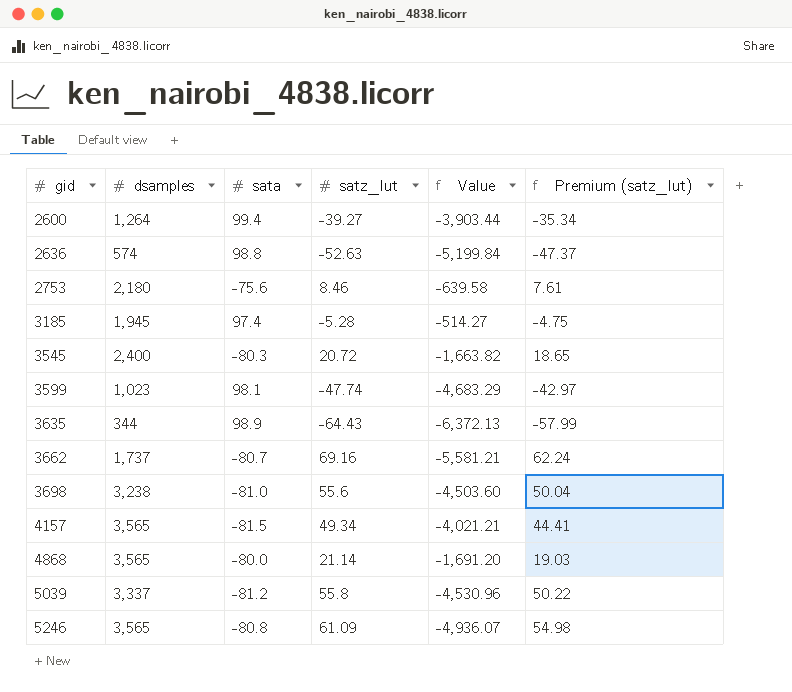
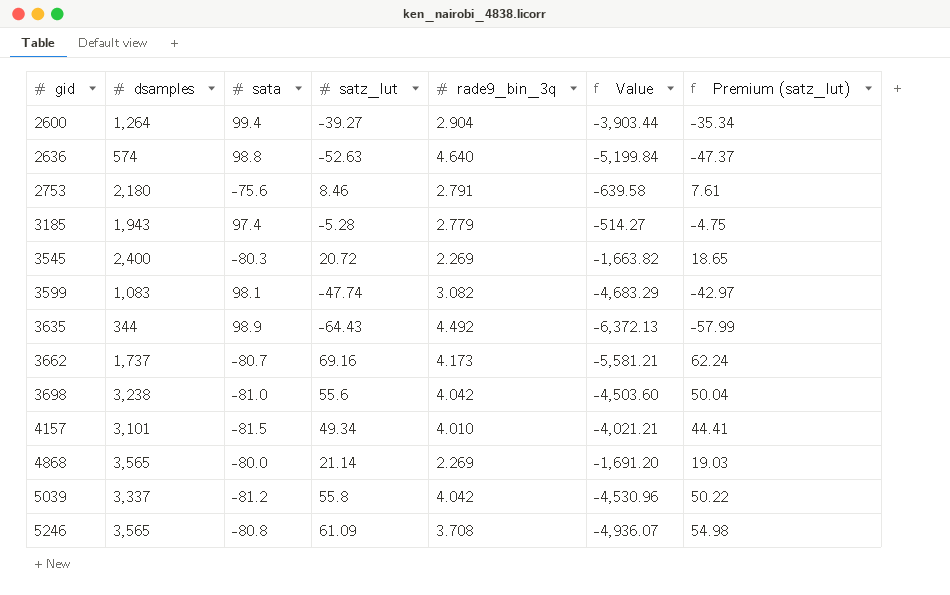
column rade9_bin_3q | position: none -> 5
3185 | dsamples: 1,945 -> 1,943
3599 | dsamples: 1,023 -> 1,083
4157 | dsamples: 3,565 -> 3,101

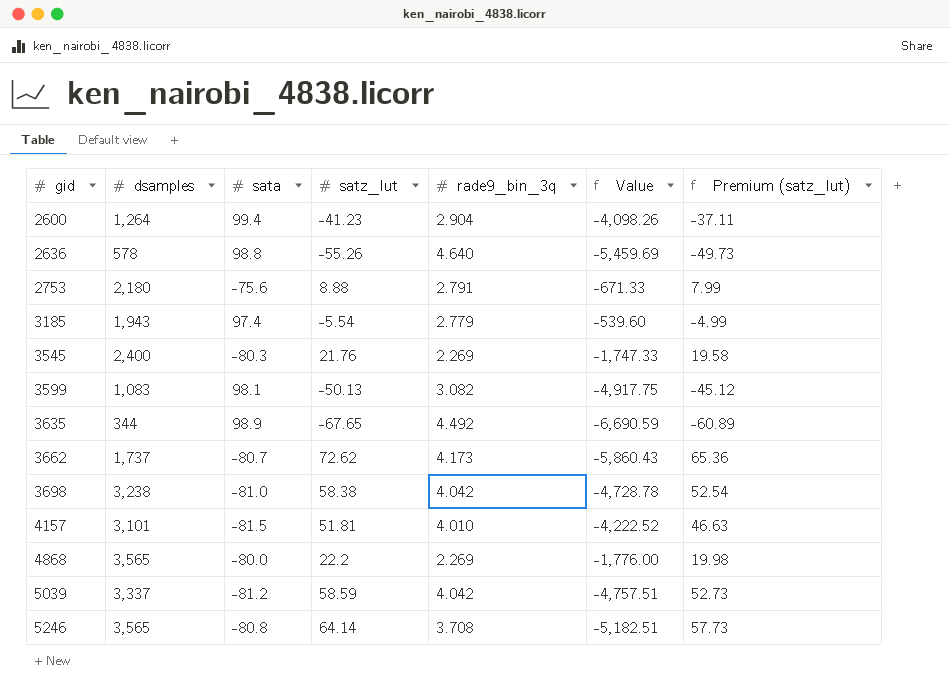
2600 | satz_lut: -39.27 -> -41.23
2600 | Value: -3,903.44 -> -4,098.26
2600 | Premium (satz_lut): -35.34 -> -37.11
2636 | dsamples: 574 -> 578
2636 | satz_lut: -52.63 -> -55.26
2636 | Value: -5,199.84 -> -5,459.69
2636 | Premium (satz_lut): -47.37 -> -49.73
2753 | satz_lut: 8.46 -> 8.88
2753 | Value: -639.58 -> -671.33
2753 | Premium (satz_lut): 7.61 -> 7.99
3185 | satz_lut: -5.28 -> -5.54
3185 | Value: -514.27 -> -539.60
3185 | Premium (satz_lut): -4.75 -> -4.99
3545 | satz_lut: 20.72 -> 21.76
3545 | Value: -1,663.82 -> -1,747.33
3545 | Premium (satz_lut): 18.65 -> 19.58
3599 | satz_lut: -47.74 -> -50.13
3599 | Value: -4,683.29 -> -4,917.75
3599 | Premium (satz_lut): -42.97 -> -45.12
3635 | satz_lut: -64.43 -> -67.65
3635 | Value: -6,372.13 -> -6,690.59
3635 | Premium (satz_lut): -57.99 -> -60.89
3662 | satz_lut: 69.16 -> 72.62
3662 | Value: -5,581.21 -> -5,860.43
3662 | Premium (satz_lut): 62.24 -> 65.36
3698 | satz_lut: 55.6 -> 58.38
3698 | Value: -4,503.60 -> -4,728.78
3698 | Premium (satz_lut): 50.04 -> 52.54
4157 | satz_lut: 49.34 -> 51.81
4157 | Value: -4,021.21 -> -4,222.52
4157 | Premium (satz_lut): 44.41 -> 46.63
4868 | satz_lut: 21.14 -> 22.2
4868 | Value: -1,691.20 -> -1,776.00
4868 | Premium (satz_lut): 19.03 -> 19.98
5039 | satz_lut: 55.8 -> 58.59
5039 | Value: -4,530.96 -> -4,757.51
5039 | Premium (satz_lut): 50.22 -> 52.73
5246 | satz_lut: 61.09 -> 64.14
5246 | Value: -4,936.07 -> -5,182.51
5246 | Premium (satz_lut): 54.98 -> 57.73

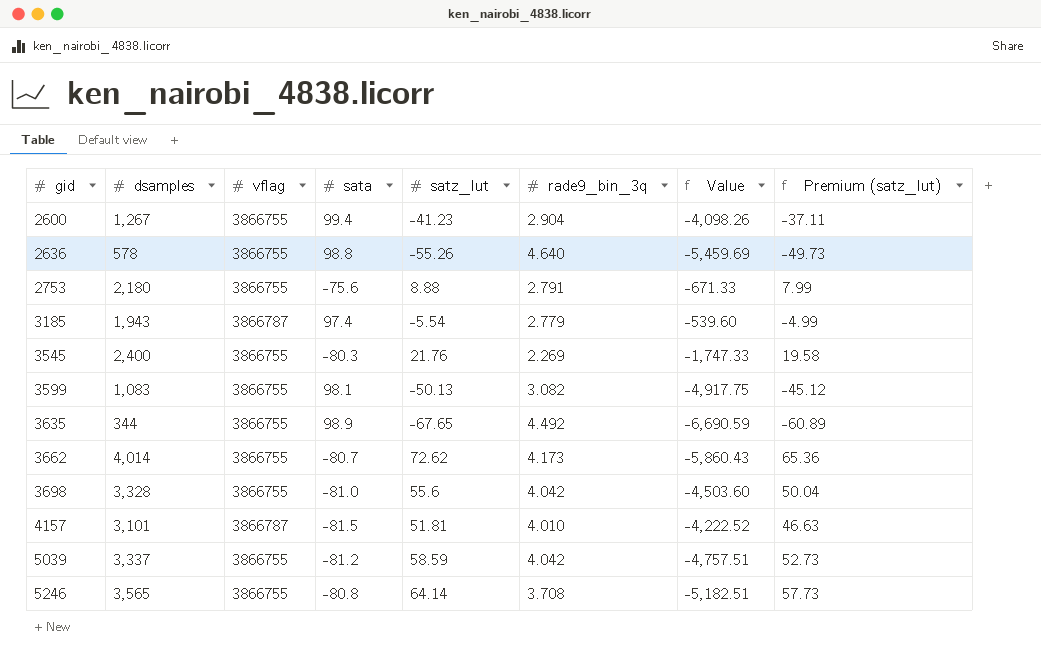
column vflag | position: none -> 3
row 4868: 3,565 | -80.0 | 22.2 | 2.269 | -1,776.00 | 19.98 -> none
2600 | dsamples: 1,264 -> 1,267
3662 | dsamples: 1,737 -> 4,014
3698 | dsamples: 3,238 -> 3,328
3698 | satz_lut: 58.38 -> 55.6
3698 | Value: -4,728.78 -> -4,503.60
3698 | Premium (satz_lut): 52.54 -> 50.04

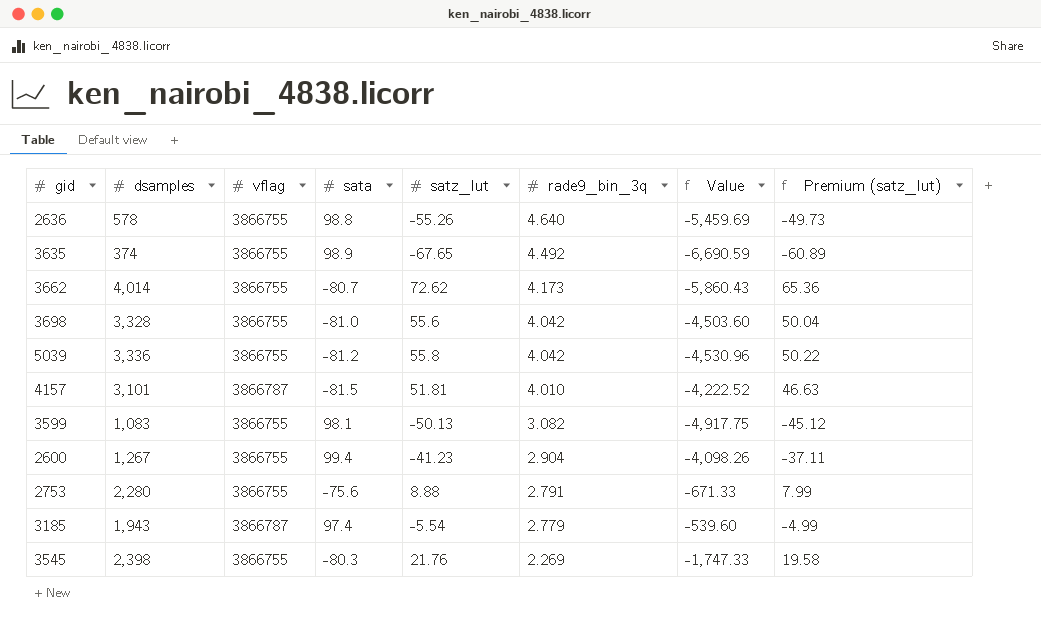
row order: gid ascending -> rade9_bin_3q descending
row 5246: 3,565 | 3866755 | -80.8 | 64.14 | 3.708 | -5,182.51 | 57.73 -> none
3635 | dsamples: 344 -> 374
5039 | dsamples: 3,337 -> 3,336
5039 | satz_lut: 58.59 -> 55.8
5039 | Value: -4,757.51 -> -4,530.96
5039 | Premium (satz_lut): 52.73 -> 50.22
2753 | dsamples: 2,180 -> 2,280
3545 | dsamples: 2,400 -> 2,398

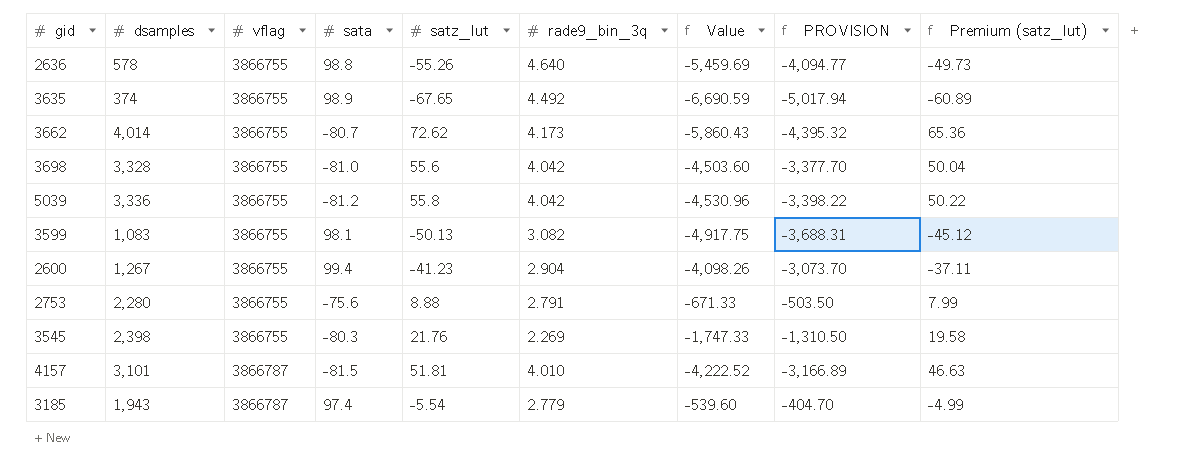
row order: rade9_bin_3q descending -> vflag ascending
column PROVISION | formula: none -> [Value] * 0.75

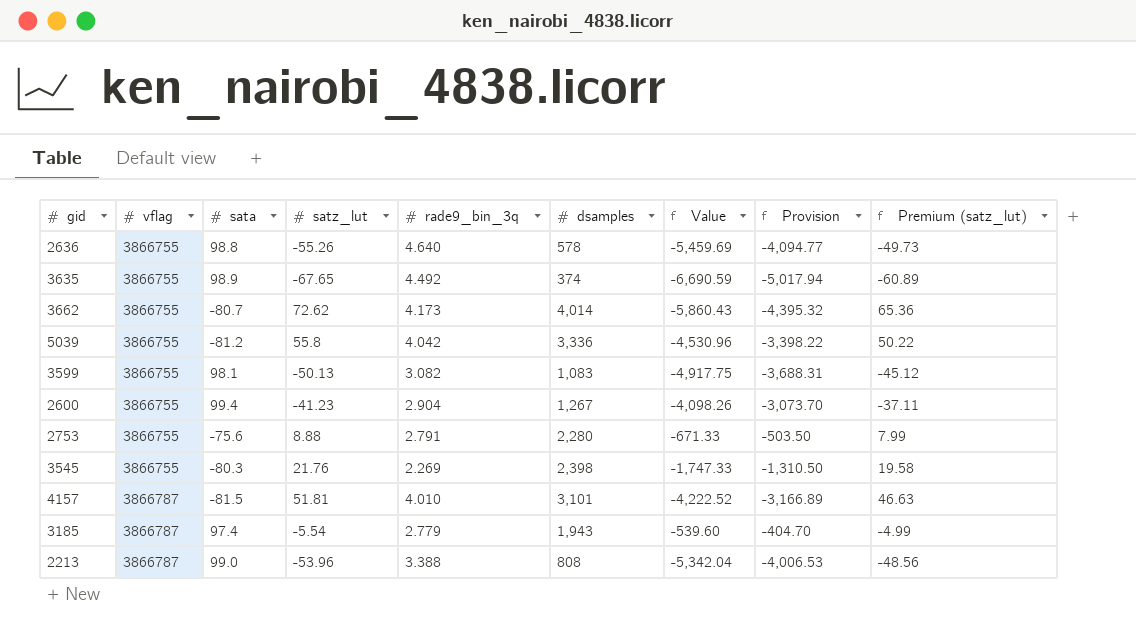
column dsamples | position: 2 -> 6
column name: PROVISION -> Provision
row 3698: 3,328 | 3866755 | -81.0 | 55.6 | 4.042 | -4,503.60 | -3,377.70 | 50.04 -> none
row 2213: none -> 3866787 | 99.0 | -53.96 | 3.388 | 808 | -5,342.04 | -4,006.53 | -48.56

